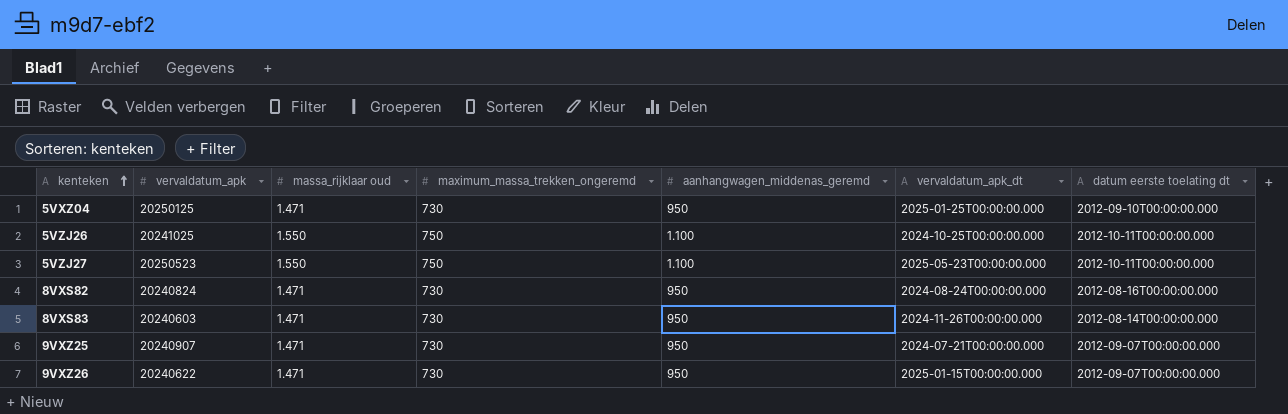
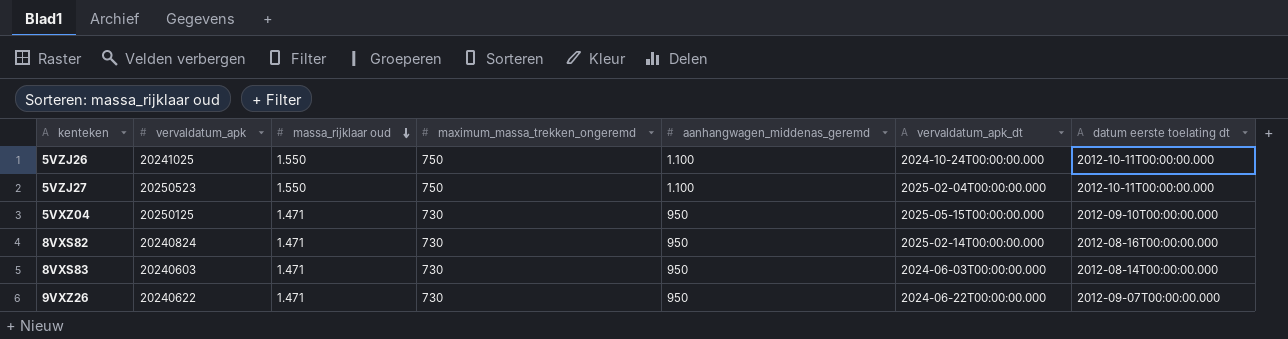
row order: kenteken ascending -> massa_rijklaar oud descending
row 9VXZ25: 20240907 | 1.471 | 730 | 950 | 2024-07-21T00:00:00.000 | 2012-09-07T00:00:00.000 -> none
5VZJ26 | vervaldatum_apk_dt: 2024-10-25T00:00:00.000 -> 2024-10-24T00:00:00.000
5VZJ27 | vervaldatum_apk_dt: 2025-05-23T00:00:00.000 -> 2025-02-04T00:00:00.000
5VXZ04 | vervaldatum_apk_dt: 2025-01-25T00:00:00.000 -> 2025-05-15T00:00:00.000
8VXS82 | vervaldatum_apk_dt: 2024-08-24T00:00:00.000 -> 2025-02-14T00:00:00.000
8VXS83 | vervaldatum_apk_dt: 2024-11-26T00:00:00.000 -> 2024-06-03T00:00:00.000
9VXZ26 | vervaldatum_apk_dt: 2025-01-15T00:00:00.000 -> 2024-06-22T00:00:00.000

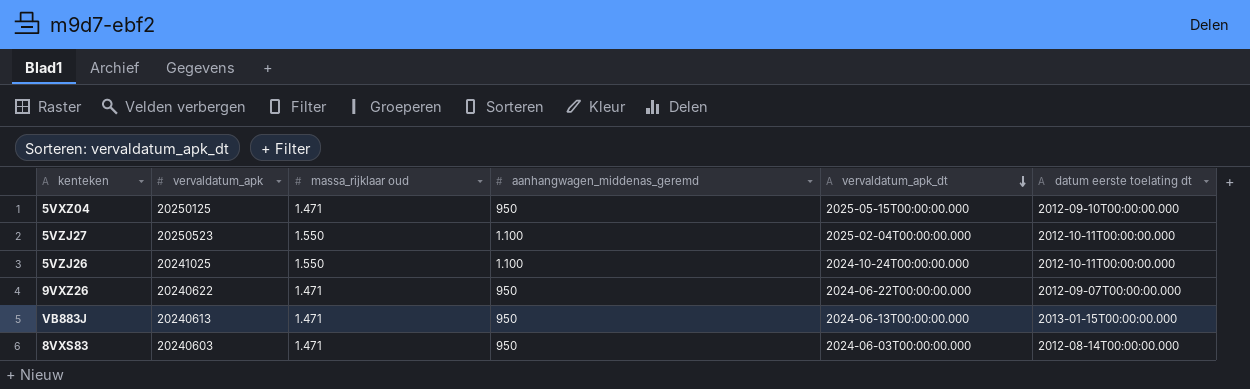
row order: massa_rijklaar oud descending -> vervaldatum_apk_dt descending
column maximum_massa_trekken_ongeremd | position: 4 -> none
row 8VXS82: 20240824 | 1.471 | 730 | 950 | 2025-02-14T00:00:00.000 | 2012-08-16T00:00:00.000 -> none
row VB883J: none -> 20240613 | 1.471 | 950 | 2024-06-13T00:00:00.000 | 2013-01-15T00:00:00.000

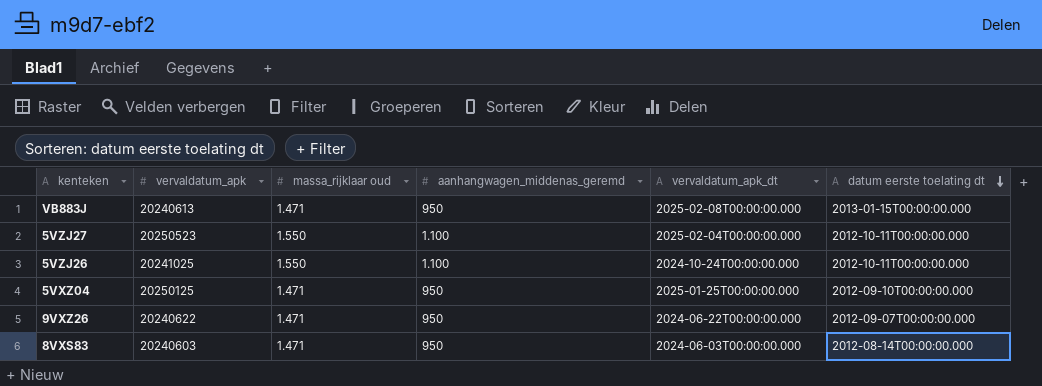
row order: vervaldatum_apk_dt descending -> datum eerste toelating dt descending
VB883J | vervaldatum_apk_dt: 2024-06-13T00:00:00.000 -> 2025-02-08T00:00:00.000
5VXZ04 | vervaldatum_apk_dt: 2025-05-15T00:00:00.000 -> 2025-01-25T00:00:00.000

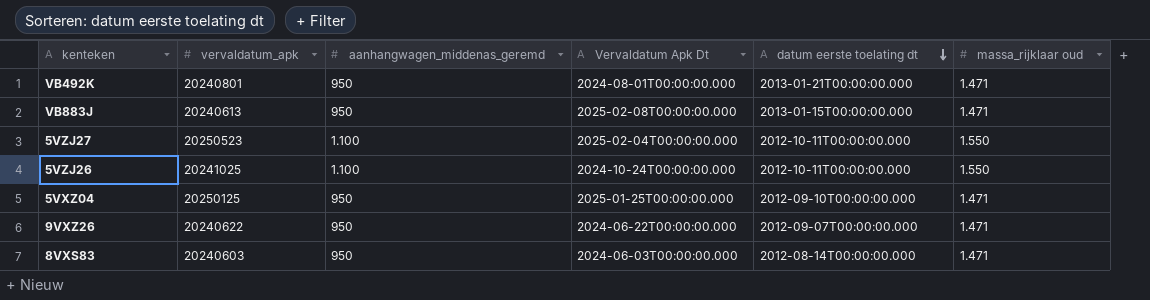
column name: vervaldatum_apk_dt -> Vervaldatum Apk Dt
column massa_rijklaar oud | position: 3 -> 6
row VB492K: none -> 20240801 | 950 | 2024-08-01T00:00:00.000 | 2013-01-21T00:00:00.000 | 1.471

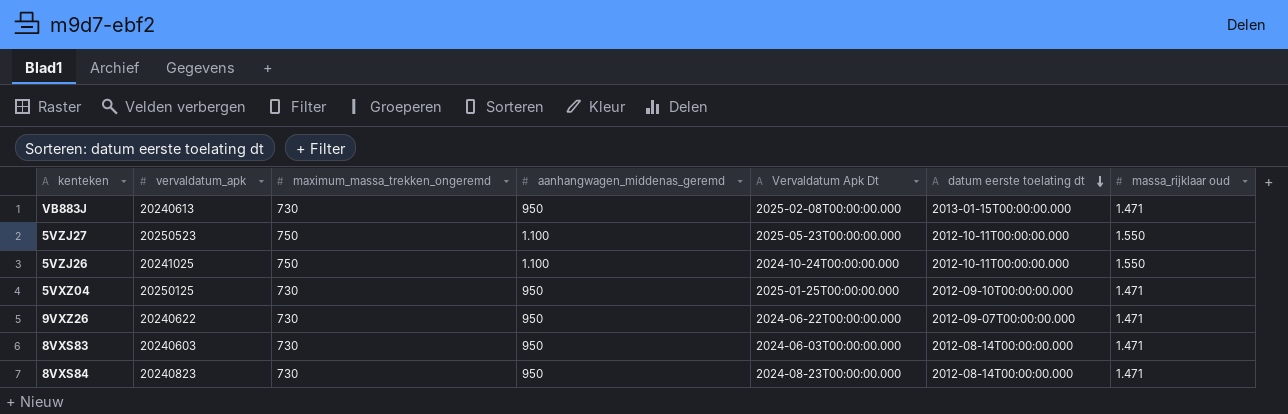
column maximum_massa_trekken_ongeremd | position: none -> 3
row VB492K: 20240801 | 950 | 2024-08-01T00:00:00.000 | 2013-01-21T00:00:00.000 | 1.471 -> none
5VZJ27 | Vervaldatum Apk Dt: 2025-02-04T00:00:00.000 -> 2025-05-23T00:00:00.000
row 8VXS84: none -> 20240823 | 730 | 950 | 2024-08-23T00:00:00.000 | 2012-08-14T00:00:00.000 | 1.471

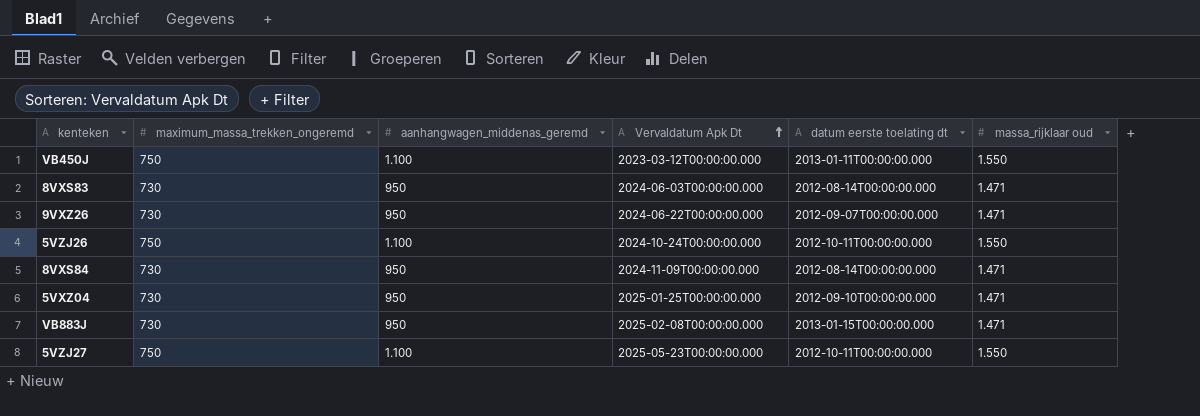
row order: datum eerste toelating dt descending -> Vervaldatum Apk Dt ascending
column vervaldatum_apk | position: 2 -> none
row VB450J: none -> 750 | 1.100 | 2023-03-12T00:00:00.000 | 2013-01-11T00:00:00.000 | 1.550
8VXS84 | Vervaldatum Apk Dt: 2024-08-23T00:00:00.000 -> 2024-11-09T00:00:00.000

